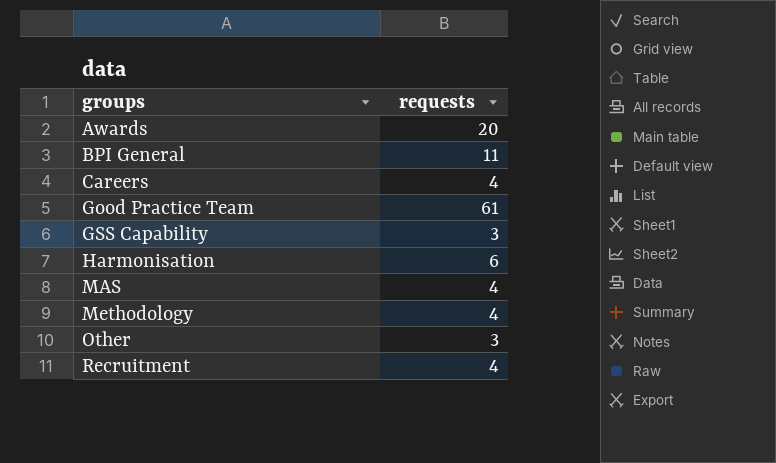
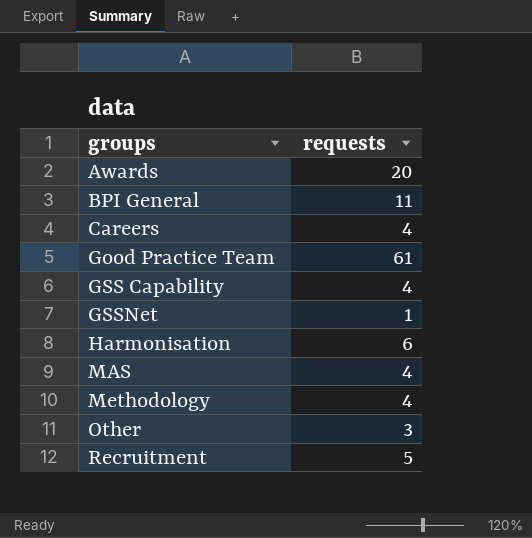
GSS Capability | requests: 3 -> 4
row GSSNet: none -> 1
Recruitment | requests: 4 -> 5

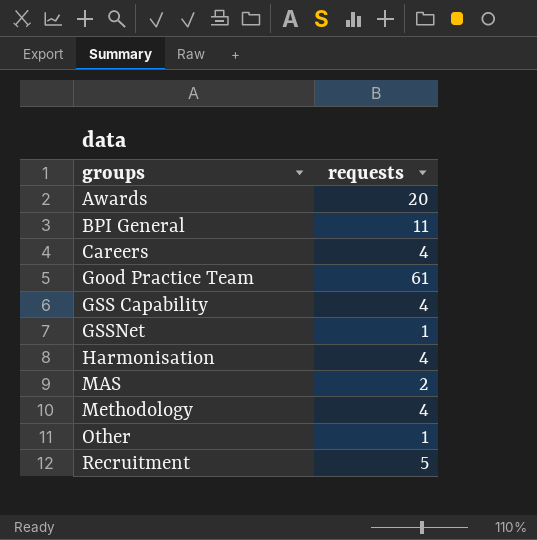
Harmonisation | requests: 6 -> 4
MAS | requests: 4 -> 2
Other | requests: 3 -> 1

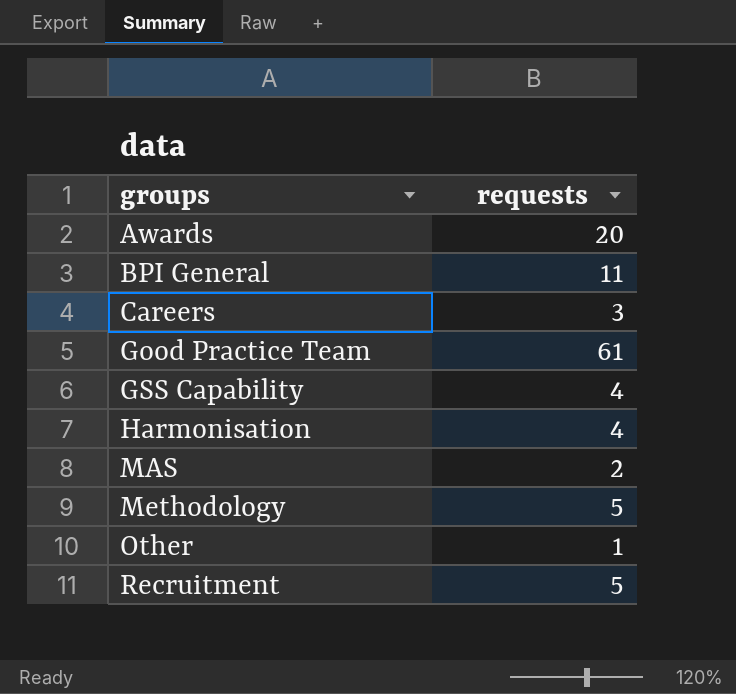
row GSSNet: 1 -> none
Careers | requests: 4 -> 3
Methodology | requests: 4 -> 5

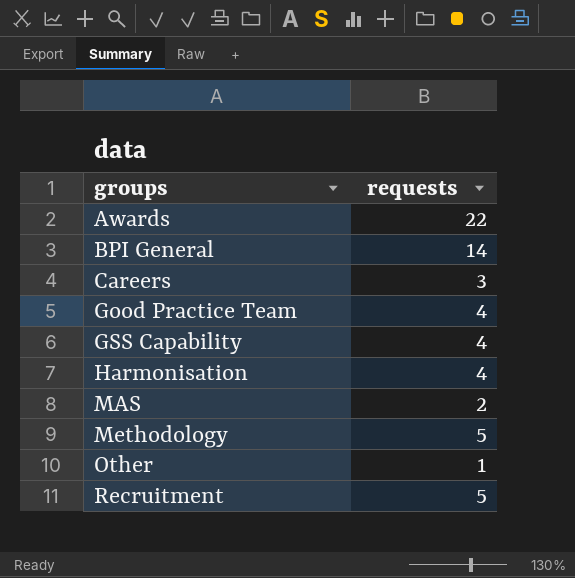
Awards | requests: 20 -> 22
BPI General | requests: 11 -> 14
Good Practice Team | requests: 61 -> 4

